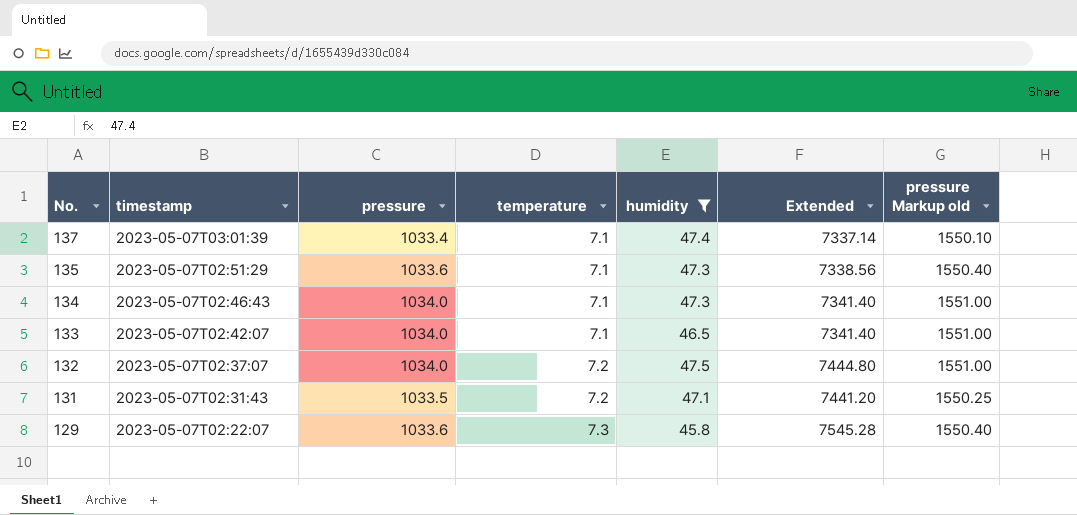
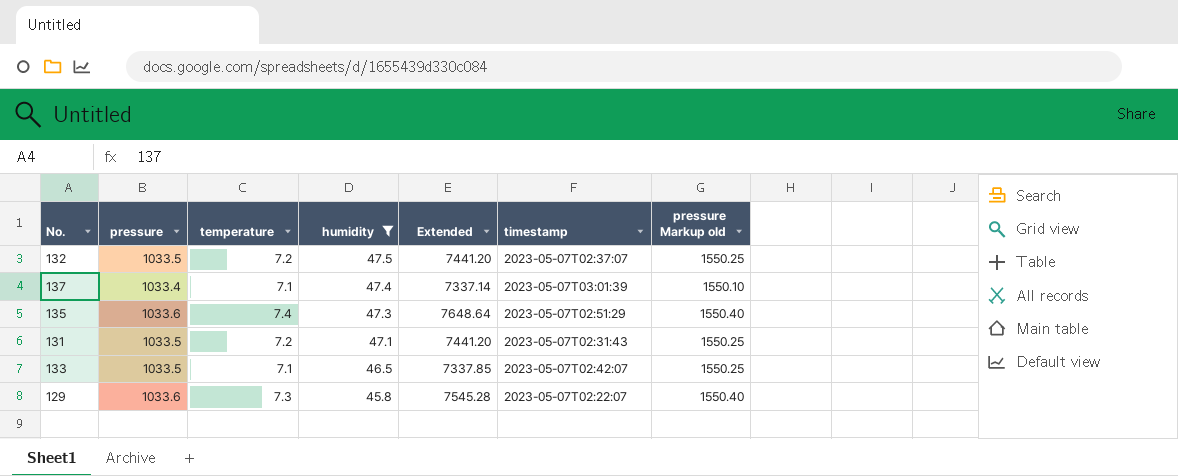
row order: No. descending -> humidity descending
column timestamp | position: 2 -> 6
row 134: 2023-05-07T02:46:43 | 1034.0 | 7.1 | 47.3 | 7341.40 | 1551.00 -> none
132 | pressure: 1034.0 -> 1033.5
132 | Extended: 7444.80 -> 7441.20
132 | pressure Markup old: 1551.00 -> 1550.25
135 | temperature: 7.1 -> 7.4
135 | Extended: 7338.56 -> 7648.64
133 | pressure: 1034.0 -> 1033.5
133 | Extended: 7341.40 -> 7337.85
133 | pressure Markup old: 1551.00 -> 1550.25

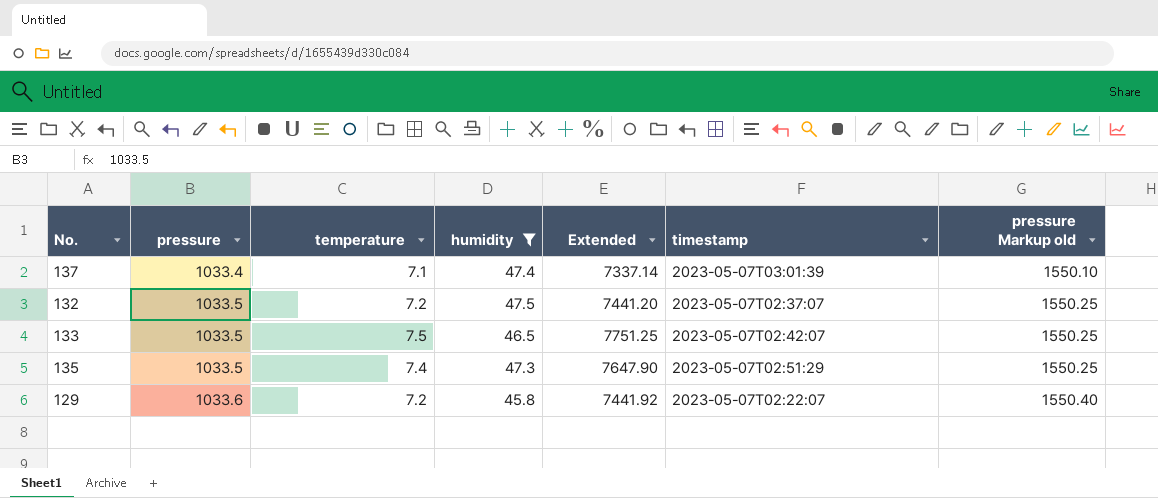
row order: humidity descending -> pressure ascending
row 131: 1033.5 | 7.2 | 47.1 | 7441.20 | 2023-05-07T02:31:43 | 1550.25 -> none
133 | temperature: 7.1 -> 7.5
133 | Extended: 7337.85 -> 7751.25
135 | pressure: 1033.6 -> 1033.5
135 | Extended: 7648.64 -> 7647.90
135 | pressure Markup old: 1550.40 -> 1550.25
129 | temperature: 7.3 -> 7.2
129 | Extended: 7545.28 -> 7441.92

